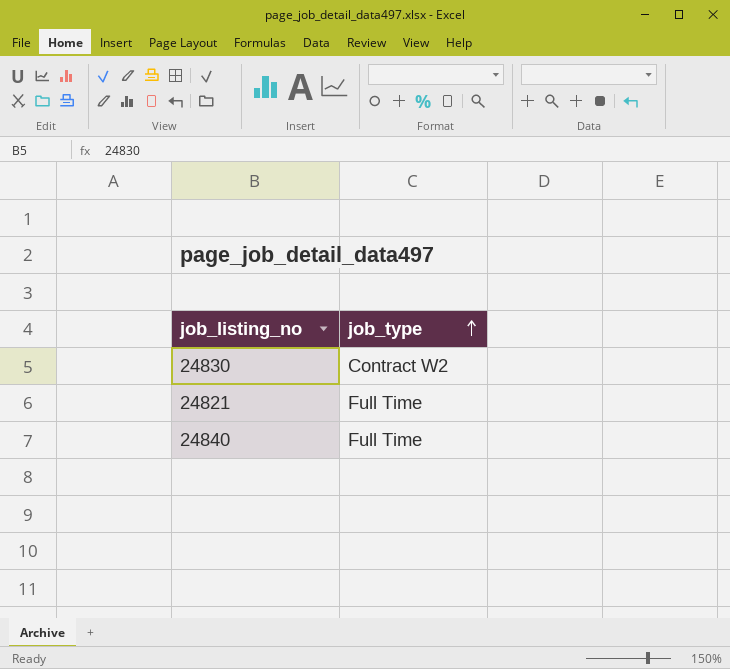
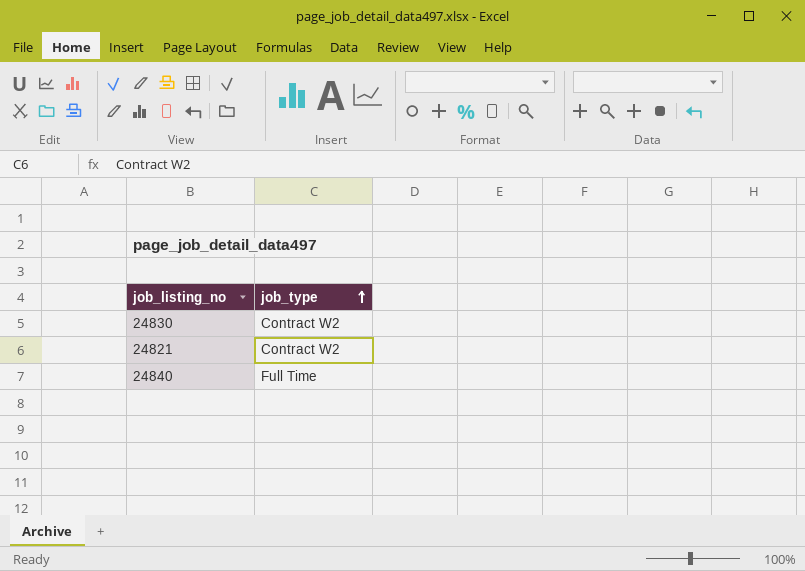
24821 | job_type: Full Time -> Contract W2

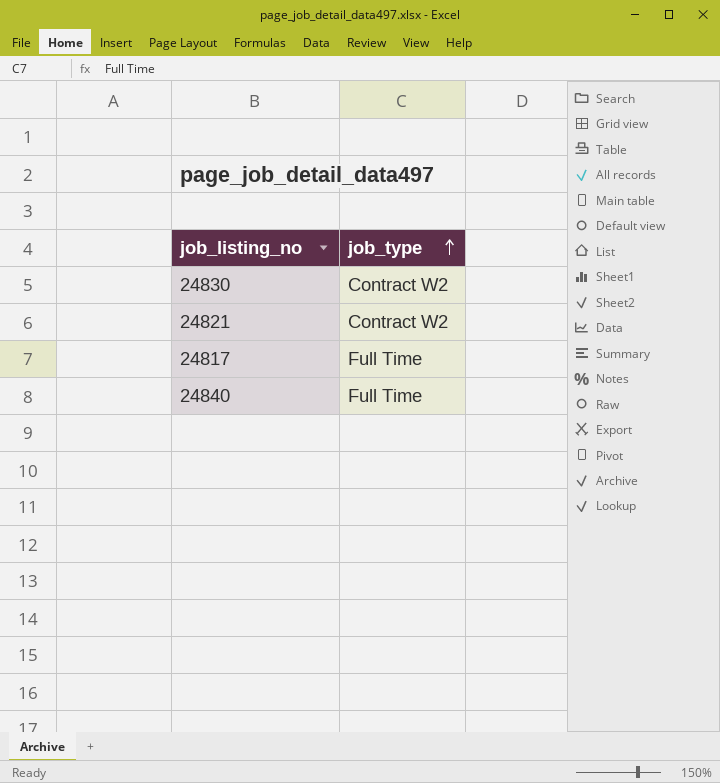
row 24817: none -> Full Time

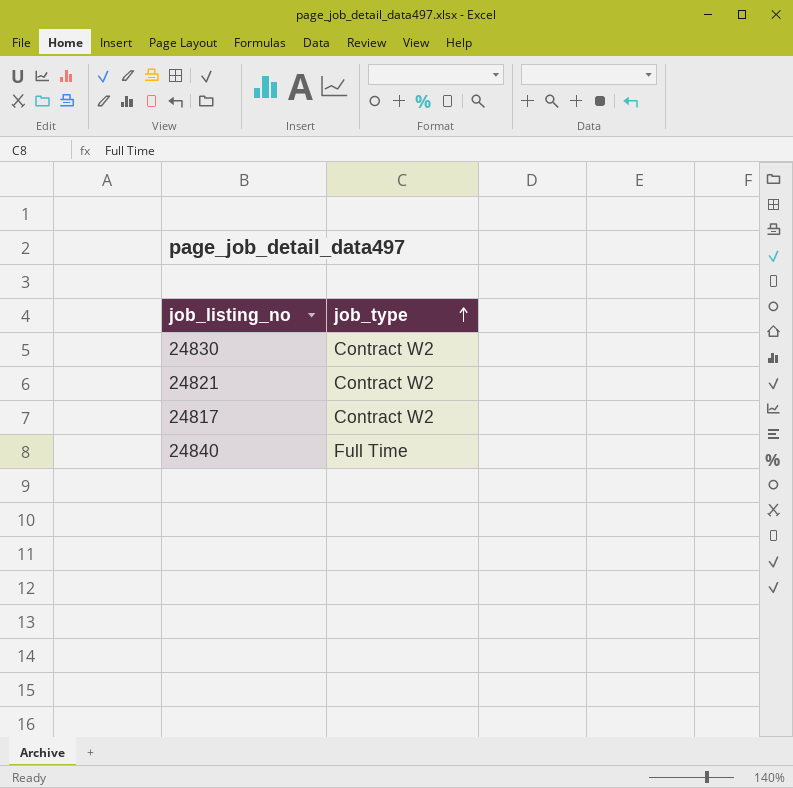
24817 | job_type: Full Time -> Contract W2

